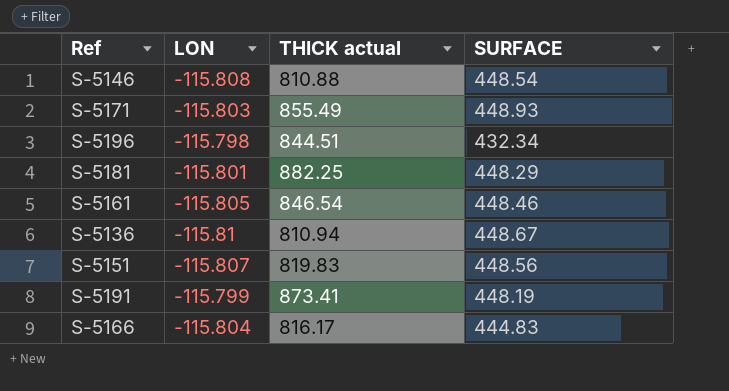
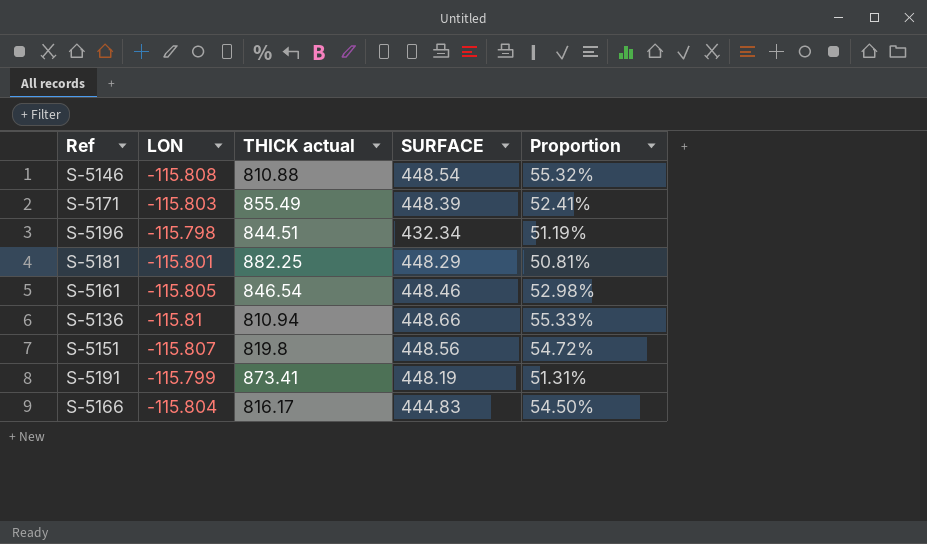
column Proportion | formula: none -> [SURFACE] / [THICK actual]
S-5171 | SURFACE: 448.93 -> 448.39
S-5136 | SURFACE: 448.67 -> 448.66
S-5151 | THICK actual: 819.83 -> 819.8

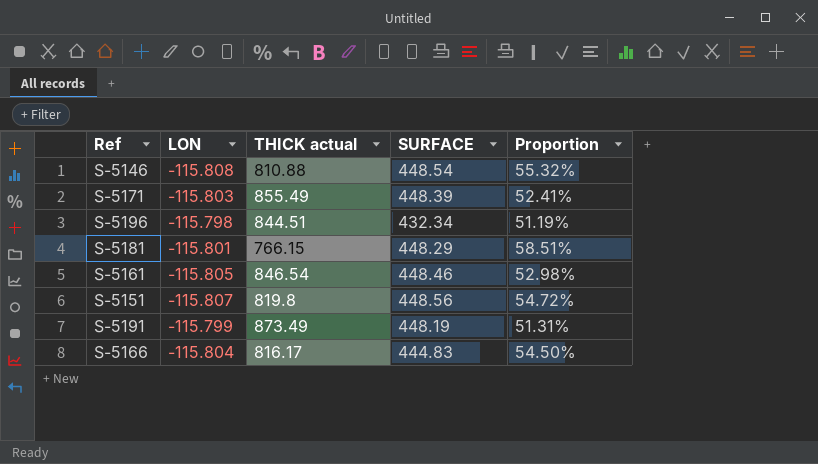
row S-5136: -115.81 | 810.94 | 448.66 | 55.33% -> none
S-5181 | THICK actual: 882.25 -> 766.15
S-5181 | Proportion: 50.81% -> 58.51%
S-5191 | THICK actual: 873.41 -> 873.49

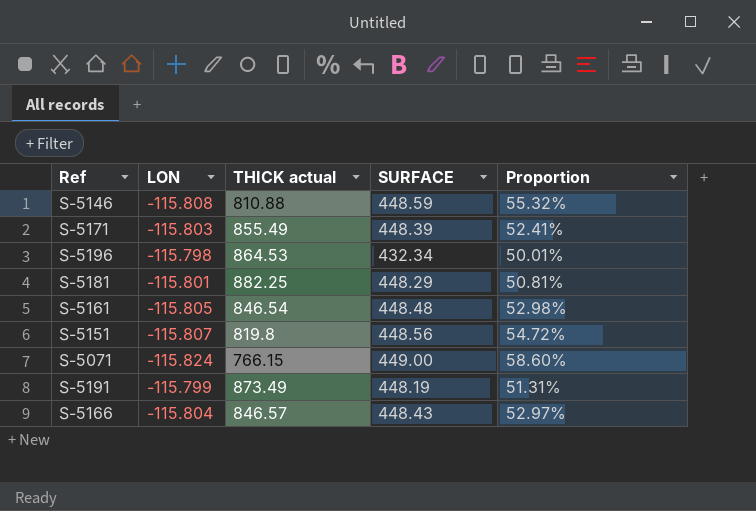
S-5146 | SURFACE: 448.54 -> 448.59
S-5196 | THICK actual: 844.51 -> 864.53
S-5196 | Proportion: 51.19% -> 50.01%
S-5181 | THICK actual: 766.15 -> 882.25
S-5181 | Proportion: 58.51% -> 50.81%
S-5161 | SURFACE: 448.46 -> 448.48
row S-5071: none -> -115.824 | 766.15 | 449.00 | 58.60%
S-5166 | THICK actual: 816.17 -> 846.57
S-5166 | SURFACE: 444.83 -> 448.43
S-5166 | Proportion: 54.50% -> 52.97%

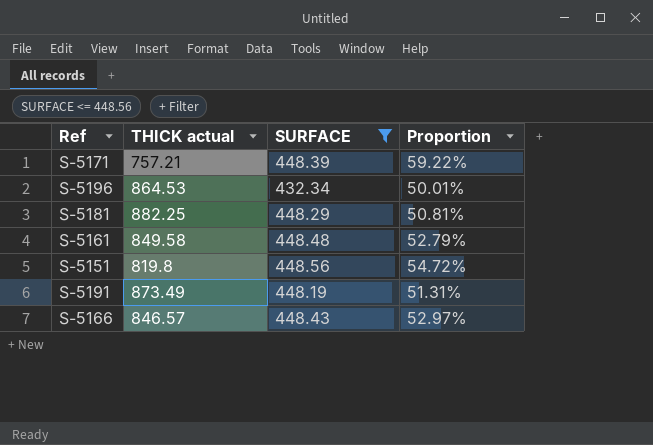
filter: none -> SURFACE <= 448.56
column LON | position: 2 -> none
S-5171 | THICK actual: 855.49 -> 757.21
S-5171 | Proportion: 52.41% -> 59.22%
S-5161 | THICK actual: 846.54 -> 849.58
S-5161 | Proportion: 52.98% -> 52.79%

